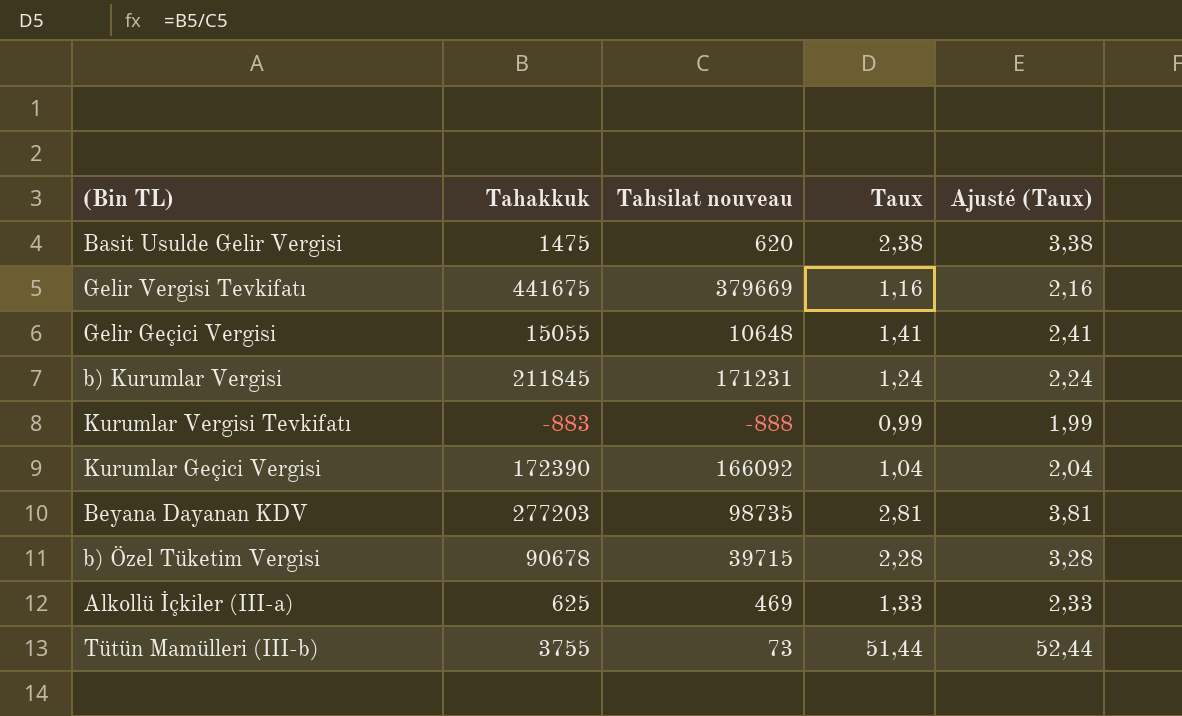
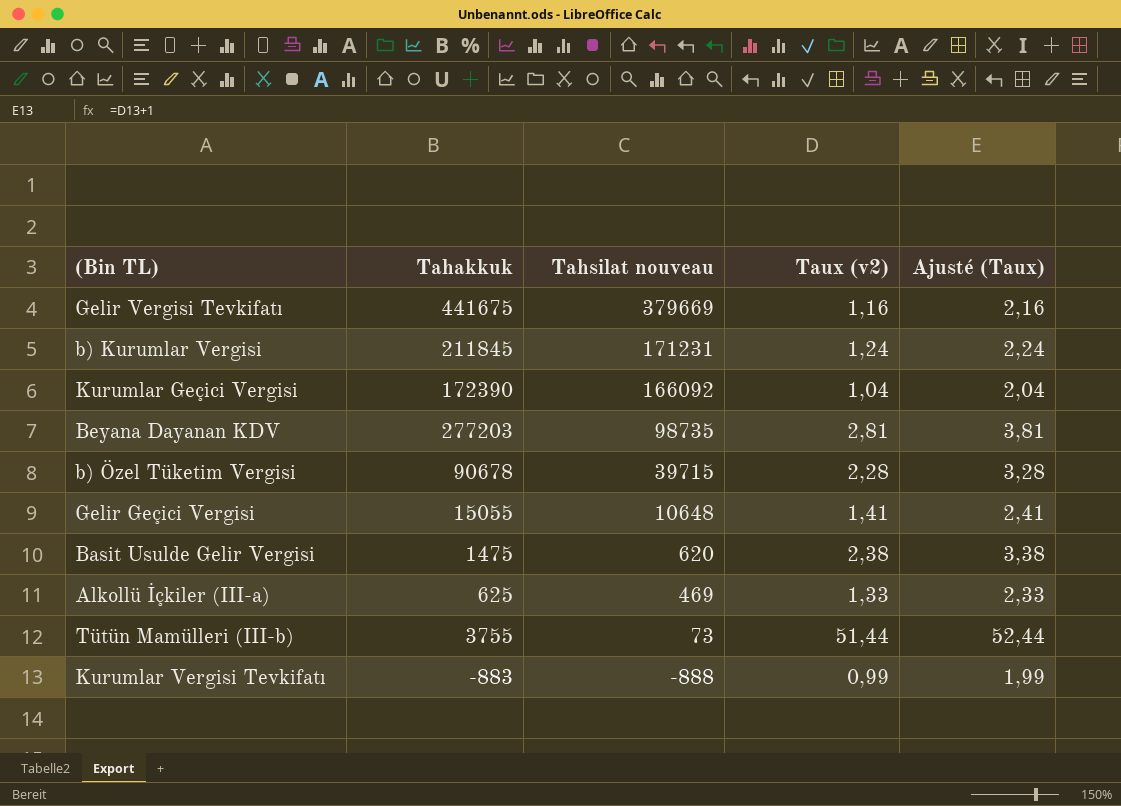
row order: none -> Tahsilat nouveau descending
column name: Taux -> Taux (v2)

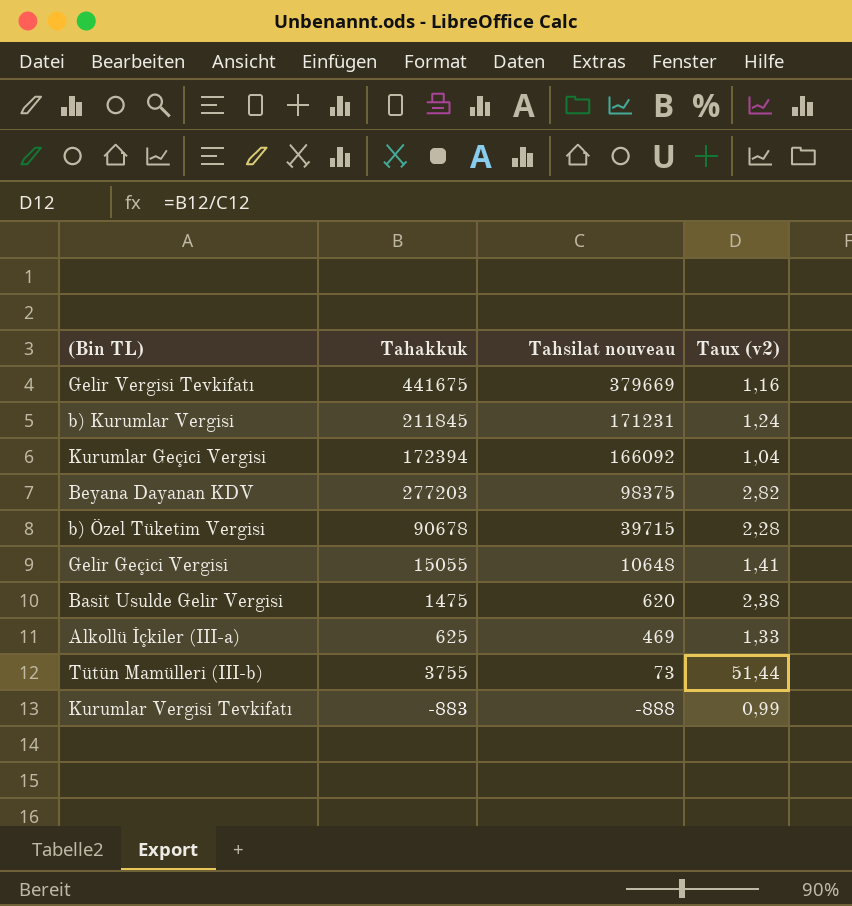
column Ajusté (Taux) | formula: [Taux (v2)] + 1 -> none
Kurumlar Geçici Vergisi | Tahakkuk: 172390 -> 172394
Beyana Dayanan KDV | Tahsilat nouveau: 98735 -> 98375
Beyana Dayanan KDV | Taux (v2): 2,81 -> 2,82

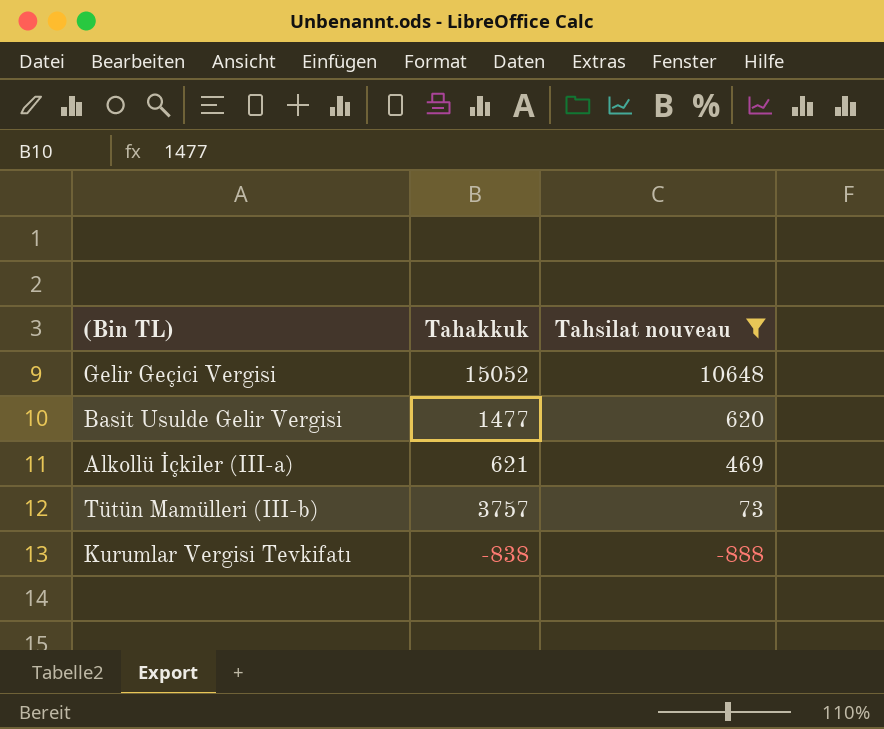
filter: none -> Tahsilat nouveau <= 10648
column Taux (v2) | formula: [Tahakkuk] / [Tahsilat nouveau] -> none
Gelir Geçici Vergisi | Tahakkuk: 15055 -> 15052
Basit Usulde Gelir Vergisi | Tahakkuk: 1475 -> 1477
Alkollü İçkiler (III-a) | Tahakkuk: 625 -> 621
Tütün Mamülleri (III-b) | Tahakkuk: 3755 -> 3757
Kurumlar Vergisi Tevkifatı | Tahakkuk: -883 -> -838

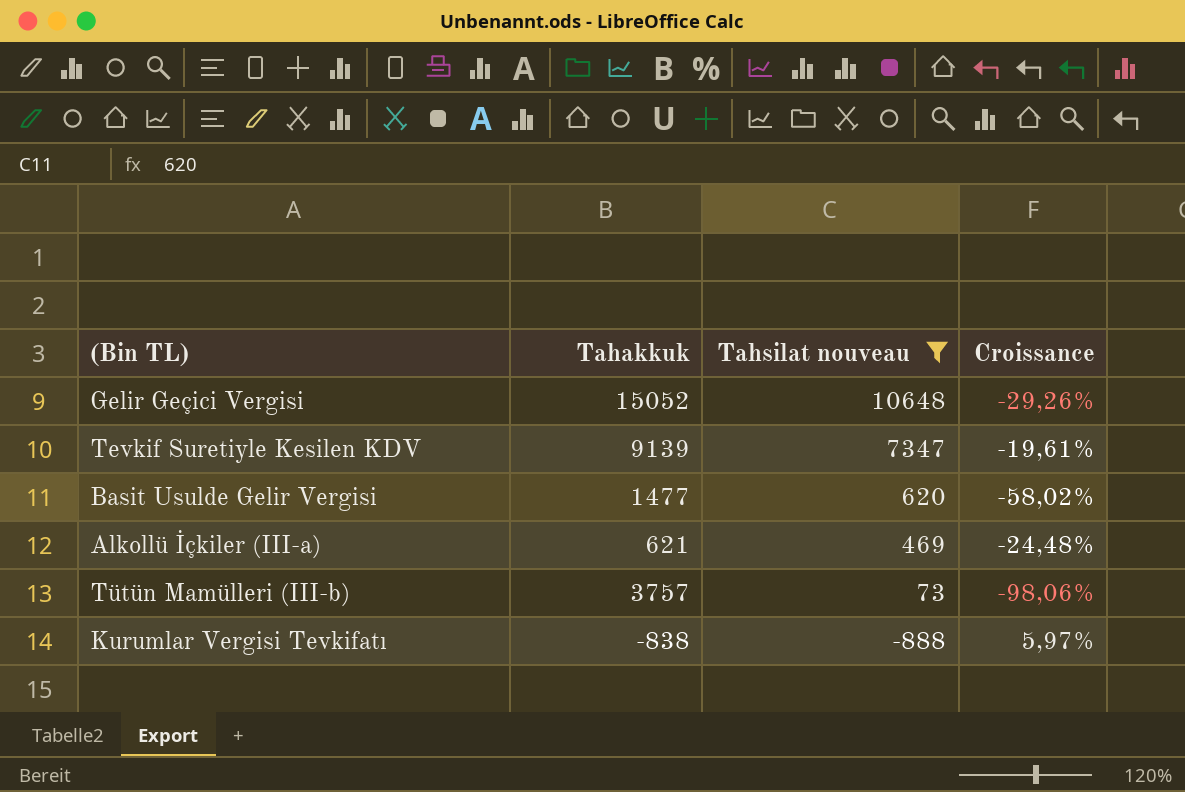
column Croissance | formula: none -> ([Tahsilat nouveau] - [Tahakkuk]) / [Tahakkuk]
row Tevkif Suretiyle Kesilen KDV: none -> 9139 | 7347 | -19,61%

